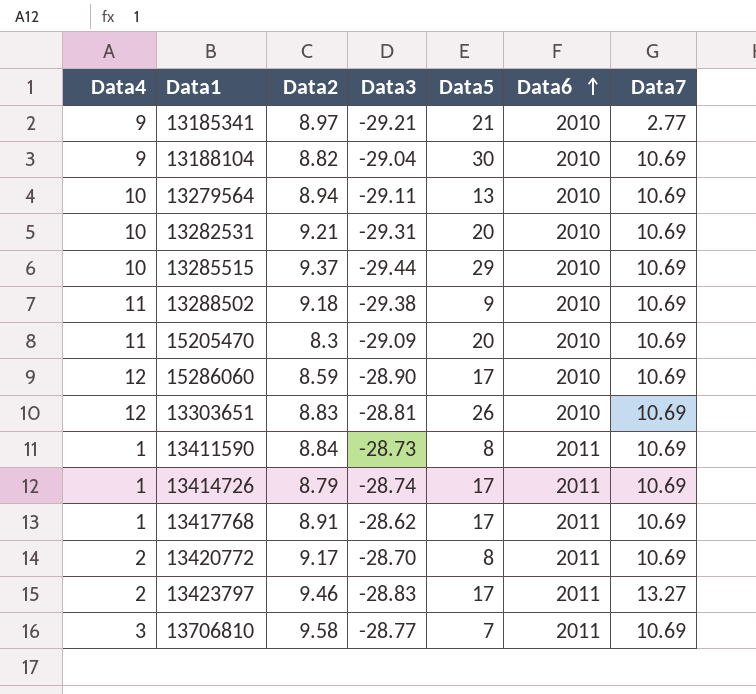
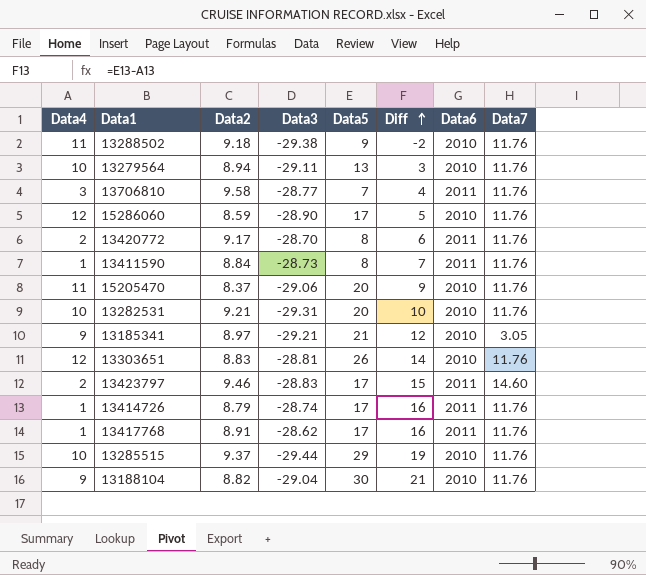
row order: Data6 ascending -> Diff ascending
column Diff | formula: none -> [Data5] - [Data4]
13288502 | Data7: 10.69 -> 11.76
13279564 | Data7: 10.69 -> 11.76
13706810 | Data7: 10.69 -> 11.76
15286060 | Data7: 10.69 -> 11.76
13420772 | Data7: 10.69 -> 11.76
13411590 | Data7: 10.69 -> 11.76
15205470 | Data2: 8.3 -> 8.37
15205470 | Data3: -29.09 -> -29.06
15205470 | Data7: 10.69 -> 11.76
13282531 | Data7: 10.69 -> 11.76
13185341 | Data7: 2.77 -> 3.05
13303651 | Data7: 10.69 -> 11.76
13423797 | Data7: 13.27 -> 14.60
13414726 | Data7: 10.69 -> 11.76
13417768 | Data7: 10.69 -> 11.76
13285515 | Data7: 10.69 -> 11.76
13188104 | Data7: 10.69 -> 11.76

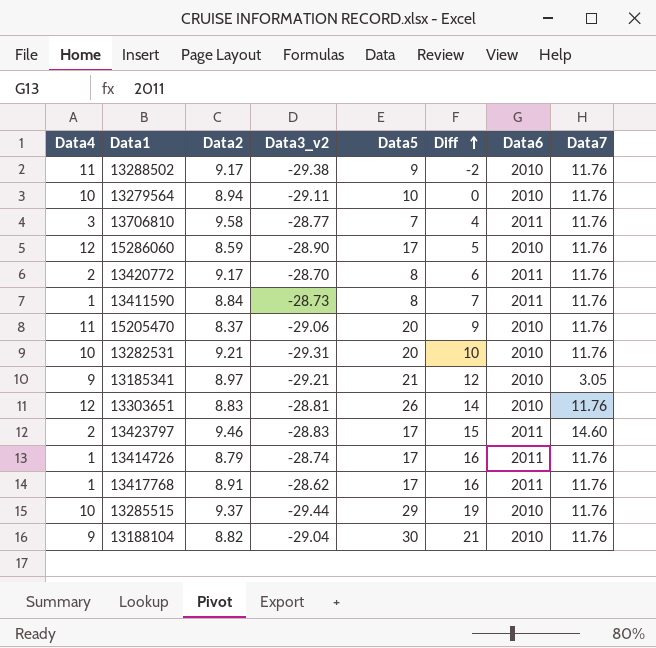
column name: Data3 -> Data3_v2
13288502 | Data2: 9.18 -> 9.17
13279564 | Data5: 13 -> 10
13279564 | Diff: 3 -> 0

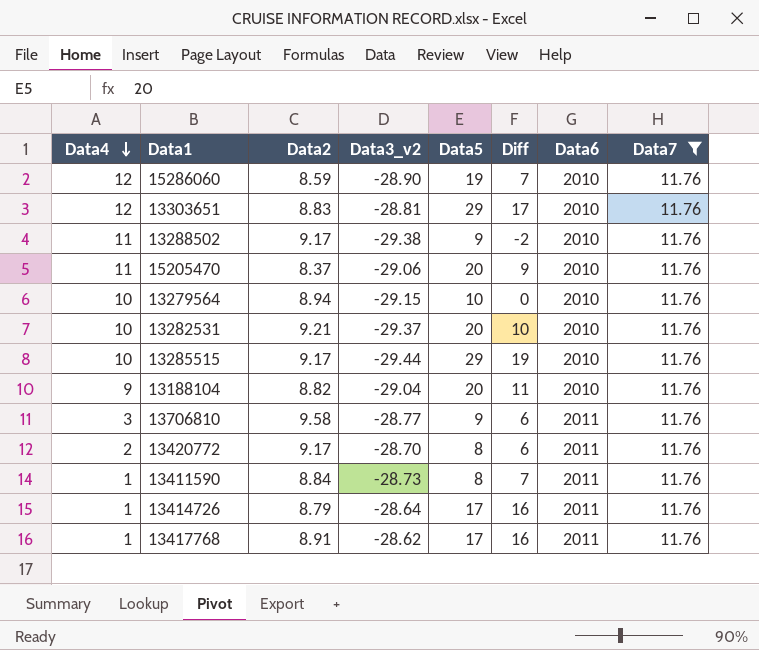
filter: none -> Data7 = 11.76
row order: Diff ascending -> Data4 descending
15286060 | Data5: 17 -> 19
15286060 | Diff: 5 -> 7
13303651 | Data5: 26 -> 29
13303651 | Diff: 14 -> 17
13279564 | Data3_v2: -29.11 -> -29.15
13282531 | Data3_v2: -29.31 -> -29.37
13285515 | Data2: 9.37 -> 9.17
13188104 | Data5: 30 -> 20
13188104 | Diff: 21 -> 11
13706810 | Data5: 7 -> 9
13706810 | Diff: 4 -> 6
13414726 | Data3_v2: -28.74 -> -28.64

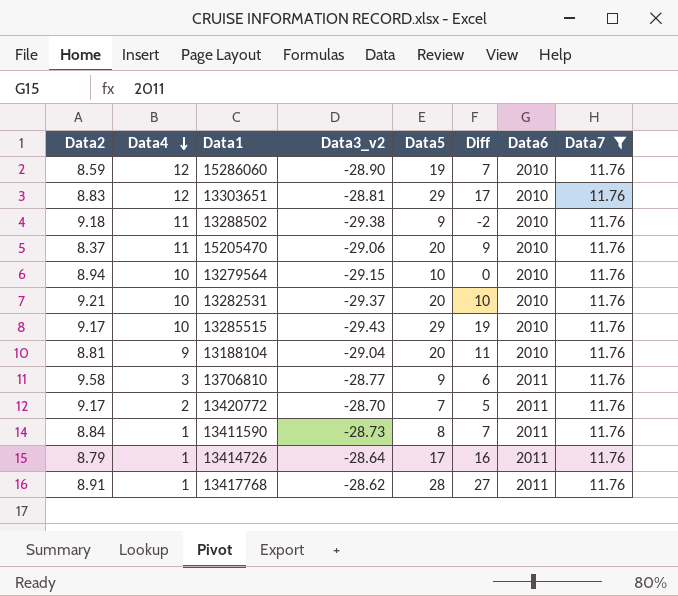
column Data2 | position: 3 -> 1
13288502 | Data2: 9.17 -> 9.18
13285515 | Data3_v2: -29.44 -> -29.43
13188104 | Data2: 8.82 -> 8.81
13420772 | Data5: 8 -> 7
13420772 | Diff: 6 -> 5
13417768 | Data5: 17 -> 28
13417768 | Diff: 16 -> 27

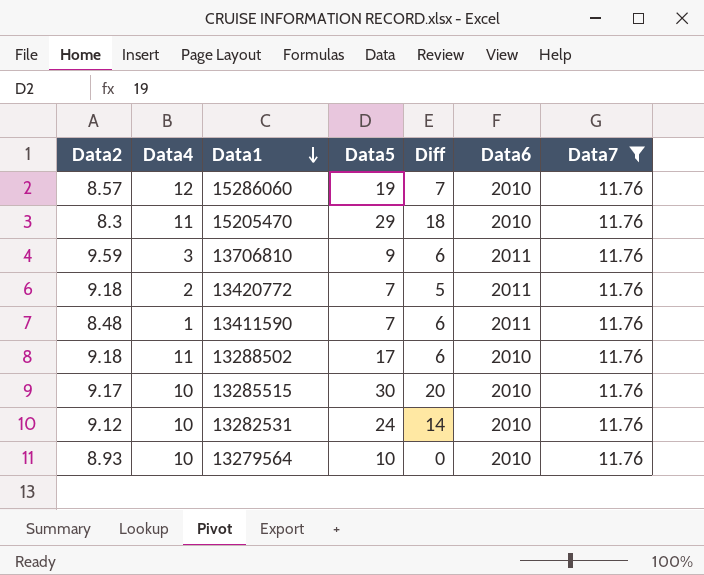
row order: Data4 descending -> Data1 descending
column Data3_v2 | position: 4 -> none
row 13303651: 8.83 | 12 | -28.81 | 29 | 17 | 2010 | 11.76 -> none
row 13188104: 8.81 | 9 | -29.04 | 20 | 11 | 2010 | 11.76 -> none
row 13414726: 8.79 | 1 | -28.64 | 17 | 16 | 2011 | 11.76 -> none
row 13417768: 8.91 | 1 | -28.62 | 28 | 27 | 2011 | 11.76 -> none
15286060 | Data2: 8.59 -> 8.57
15205470 | Data2: 8.37 -> 8.3
15205470 | Data5: 20 -> 29
15205470 | Diff: 9 -> 18
13706810 | Data2: 9.58 -> 9.59
13420772 | Data2: 9.17 -> 9.18
13411590 | Data2: 8.84 -> 8.48
13411590 | Data5: 8 -> 7
13411590 | Diff: 7 -> 6
13288502 | Data5: 9 -> 17
13288502 | Diff: -2 -> 6
13285515 | Data5: 29 -> 30
13285515 | Diff: 19 -> 20
13282531 | Data2: 9.21 -> 9.12
13282531 | Data5: 20 -> 24
13282531 | Diff: 10 -> 14
13279564 | Data2: 8.94 -> 8.93

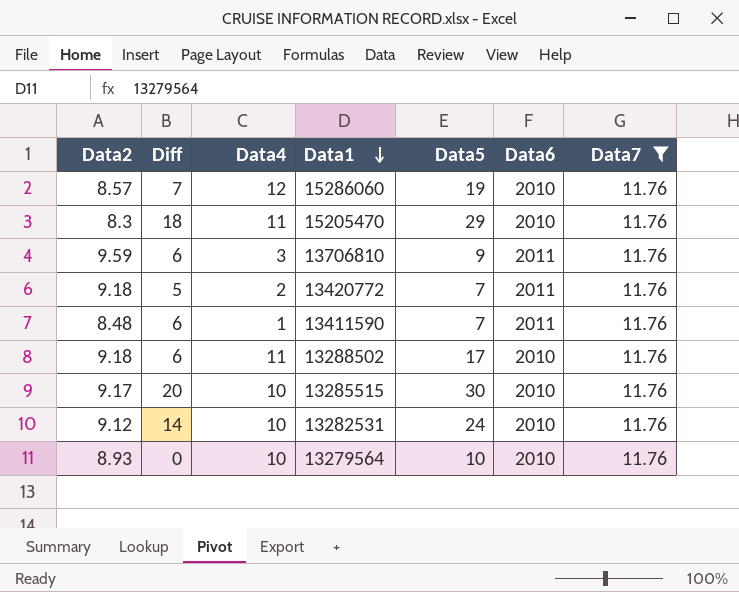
column Diff | position: 5 -> 2

